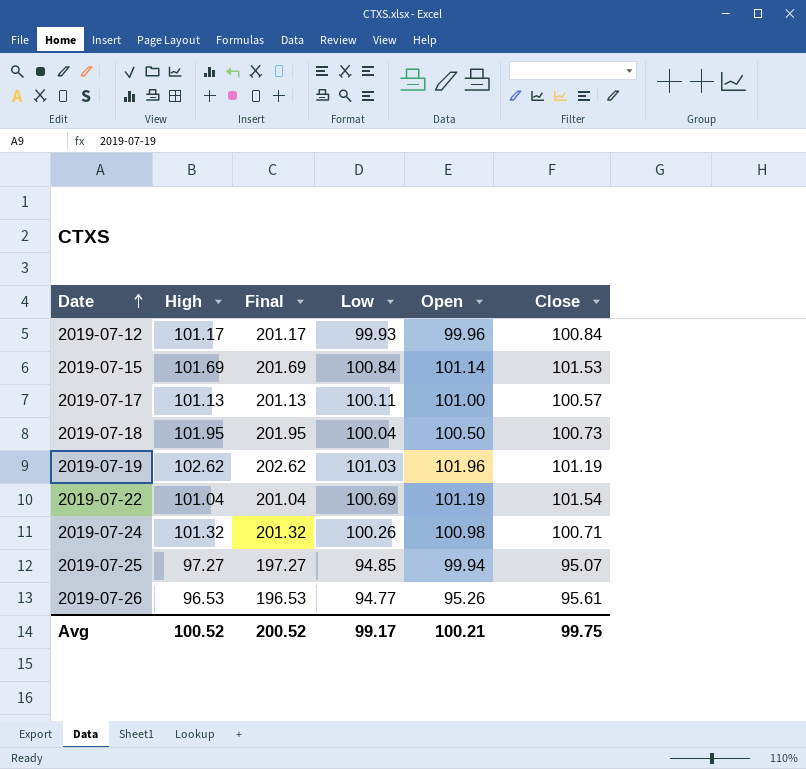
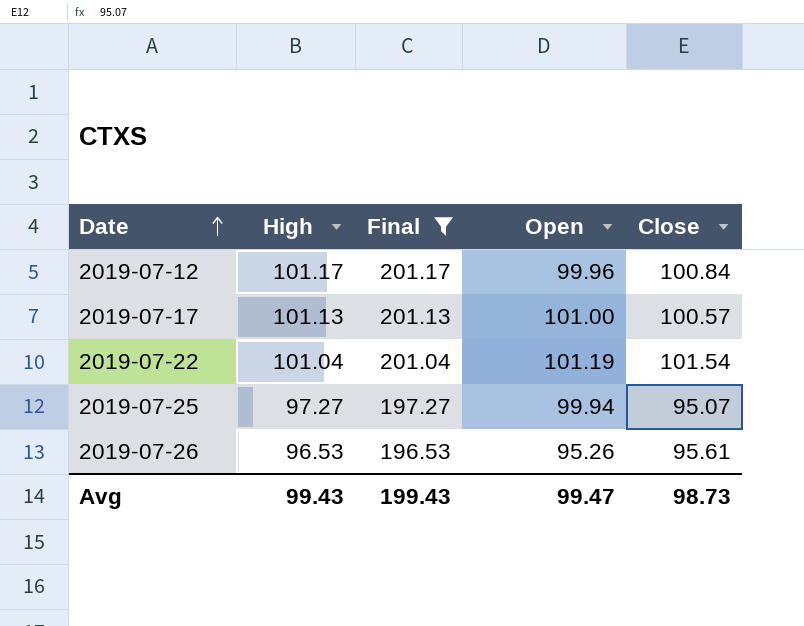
filter: none -> Final <= 201.17
column Low | position: 4 -> none
Avg | High: 100.52 -> 99.43
Avg | Final: 200.52 -> 199.43
Avg | Open: 100.21 -> 99.47
Avg | Close: 99.75 -> 98.73

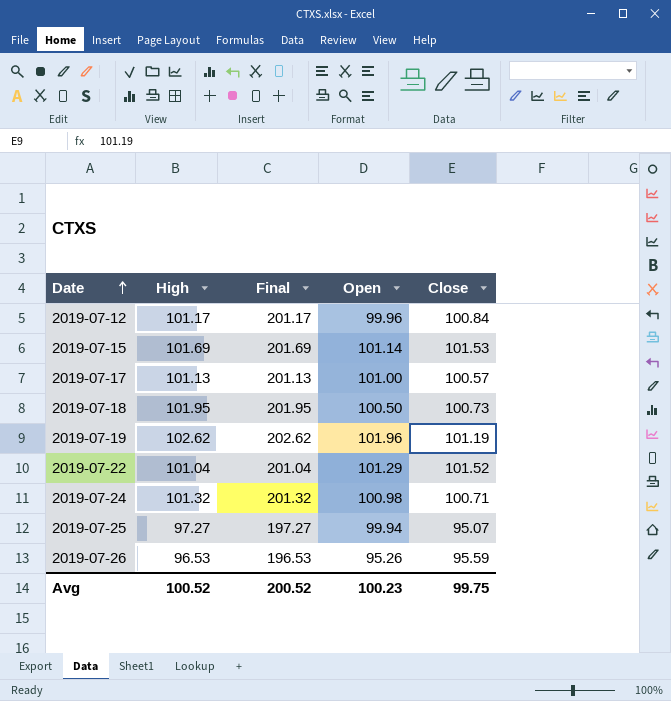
filter: Final <= 201.17 -> none
2019-07-22 | Open: 101.19 -> 101.29
2019-07-22 | Close: 101.54 -> 101.52
2019-07-26 | Close: 95.61 -> 95.59
Avg | High: 99.43 -> 100.52
Avg | Final: 199.43 -> 200.52
Avg | Open: 99.47 -> 100.23
Avg | Close: 98.73 -> 99.75

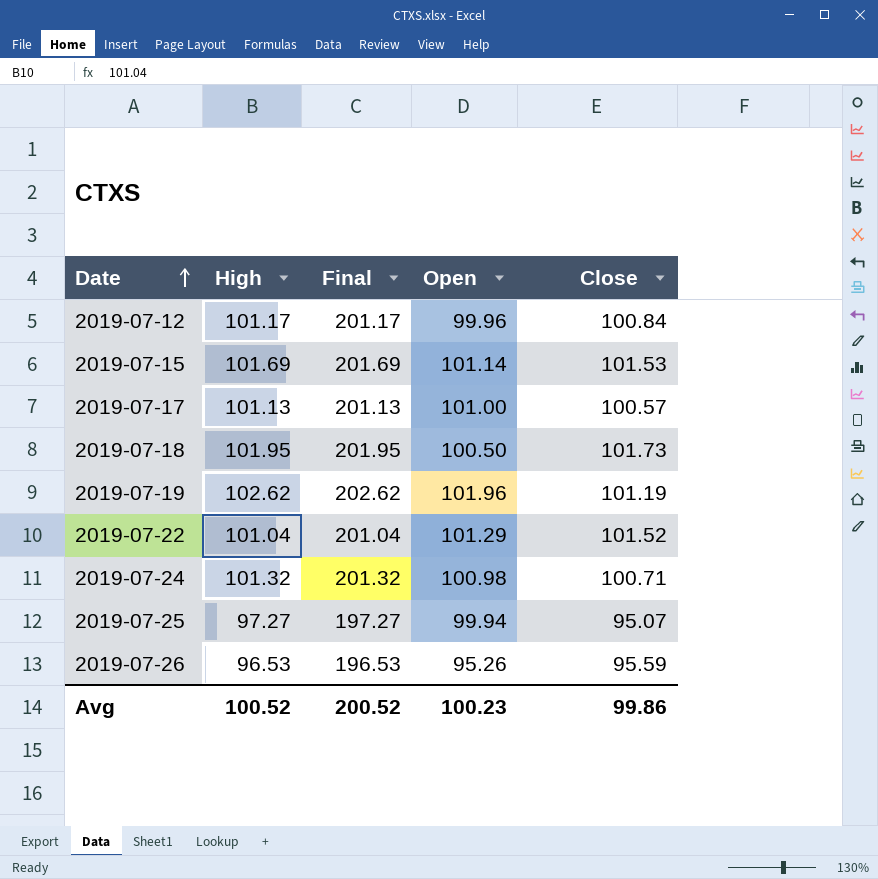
2019-07-18 | Close: 100.73 -> 101.73
Avg | Close: 99.75 -> 99.86

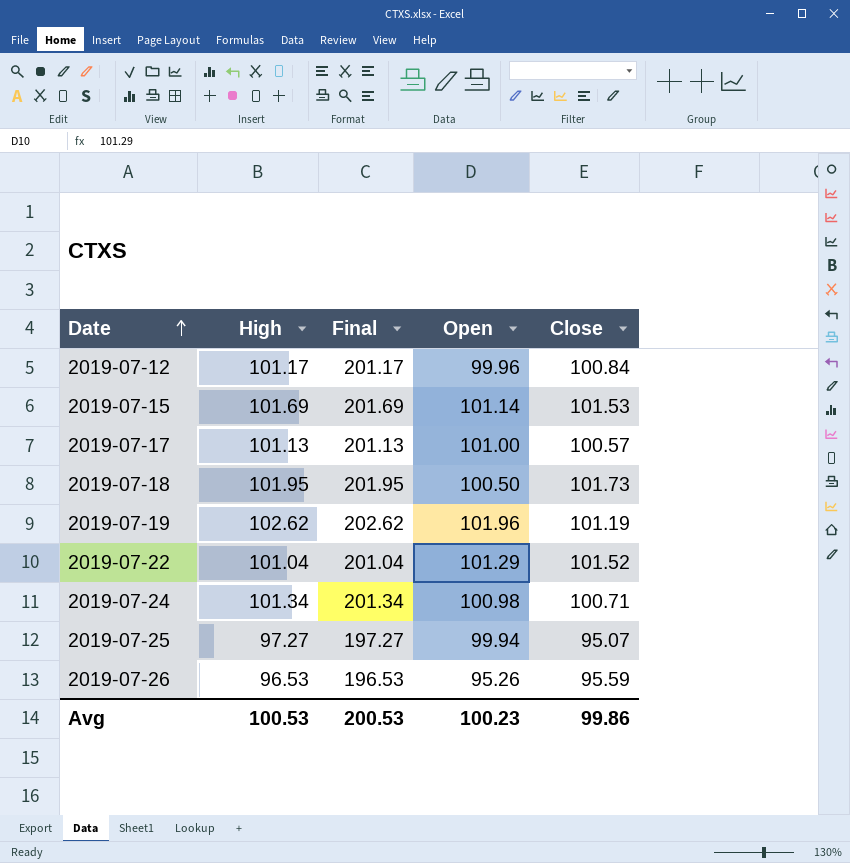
2019-07-24 | High: 101.32 -> 101.34
2019-07-24 | Final: 201.32 -> 201.34
Avg | High: 100.52 -> 100.53
Avg | Final: 200.52 -> 200.53

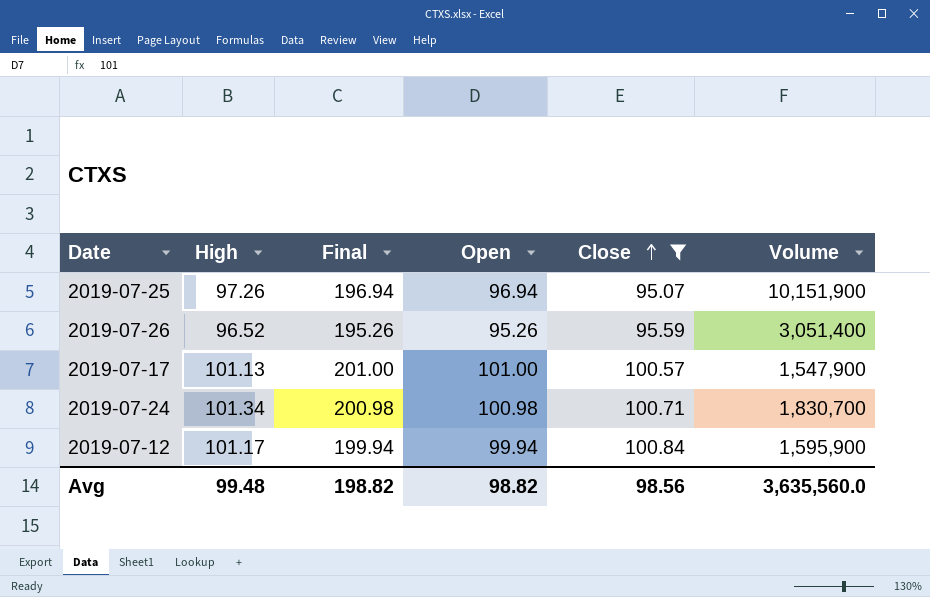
filter: none -> Close <= 100.84
row order: Date ascending -> Close ascending
column Final | formula: [High] + 100 -> [Open] + 100
column Volume | position: none -> 6
2019-07-25 | High: 97.27 -> 97.26
2019-07-25 | Open: 99.94 -> 96.94
2019-07-26 | High: 96.53 -> 96.52
2019-07-12 | Open: 99.96 -> 99.94
Avg | High: 100.53 -> 99.48
Avg | Final: 200.53 -> 198.82
Avg | Open: 100.23 -> 98.82
Avg | Close: 99.86 -> 98.56

